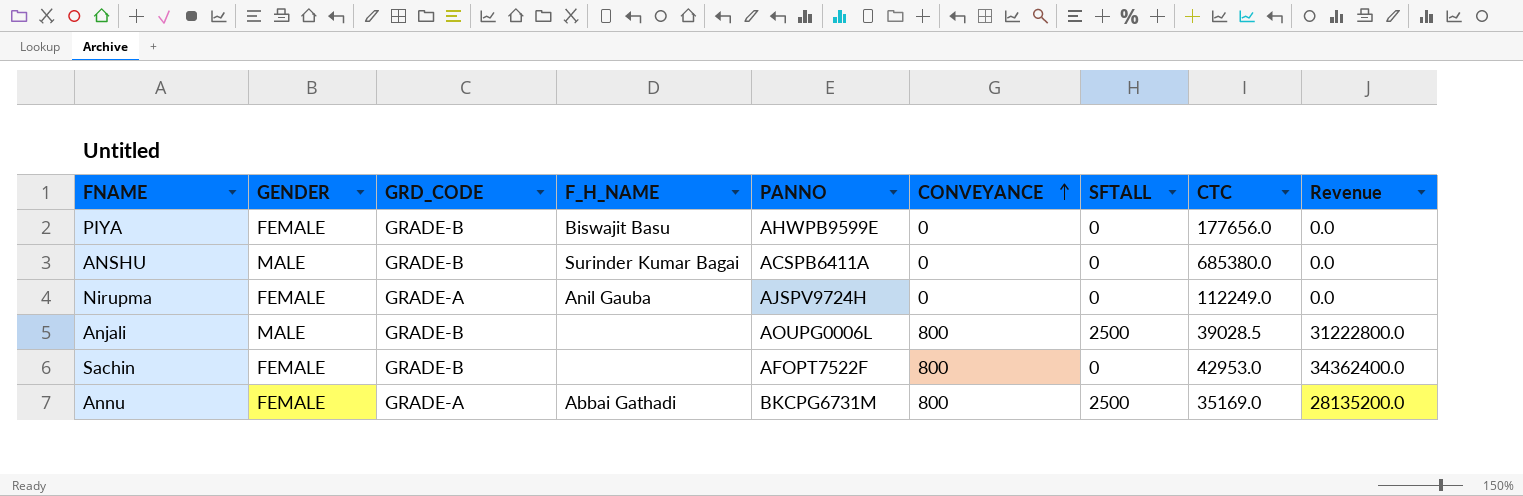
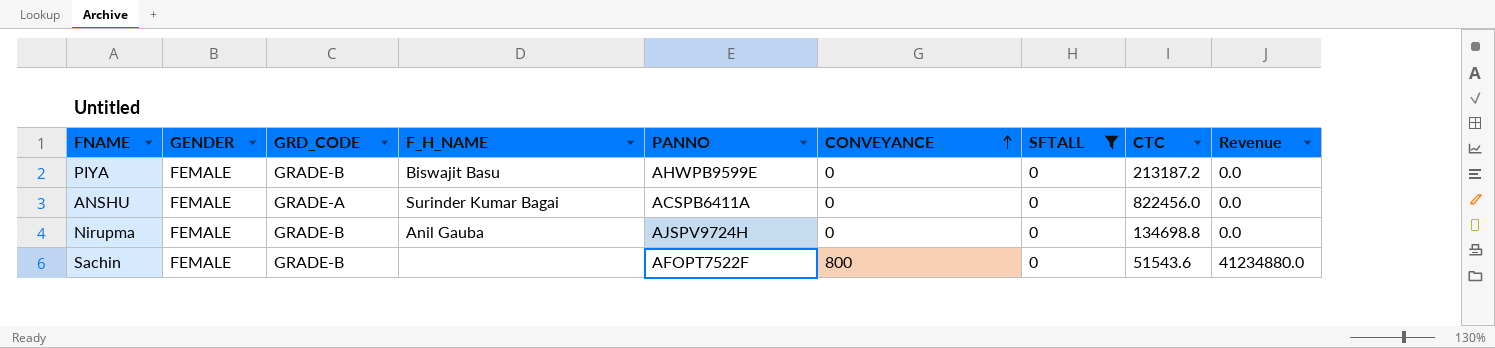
filter: none -> SFTALL = 0
PIYA | CTC: 177656.0 -> 213187.2
ANSHU | GENDER: MALE -> FEMALE
ANSHU | GRD_CODE: GRADE-B -> GRADE-A
ANSHU | CTC: 685380.0 -> 822456.0
Nirupma | GRD_CODE: GRADE-A -> GRADE-B
Nirupma | CTC: 112249.0 -> 134698.8
Sachin | CTC: 42953.0 -> 51543.6
Sachin | Revenue: 34362400.0 -> 41234880.0

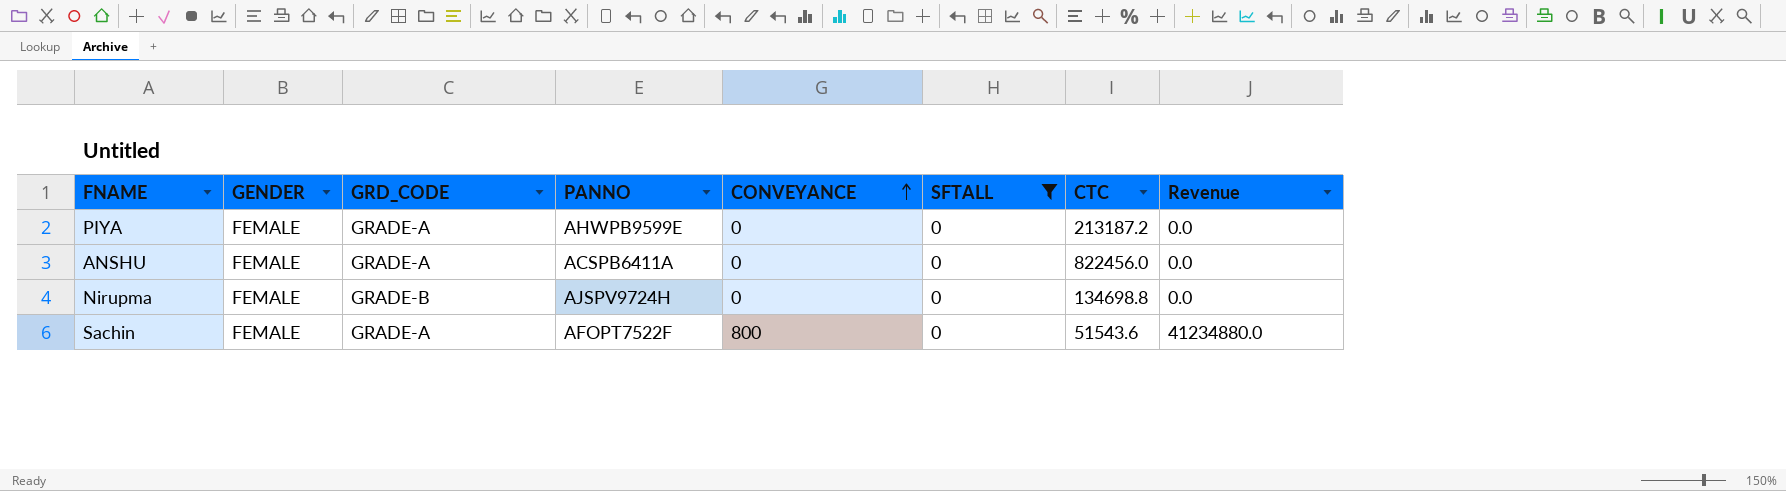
column F_H_NAME | position: 4 -> none
PIYA | GRD_CODE: GRADE-B -> GRADE-A
Sachin | GRD_CODE: GRADE-B -> GRADE-A

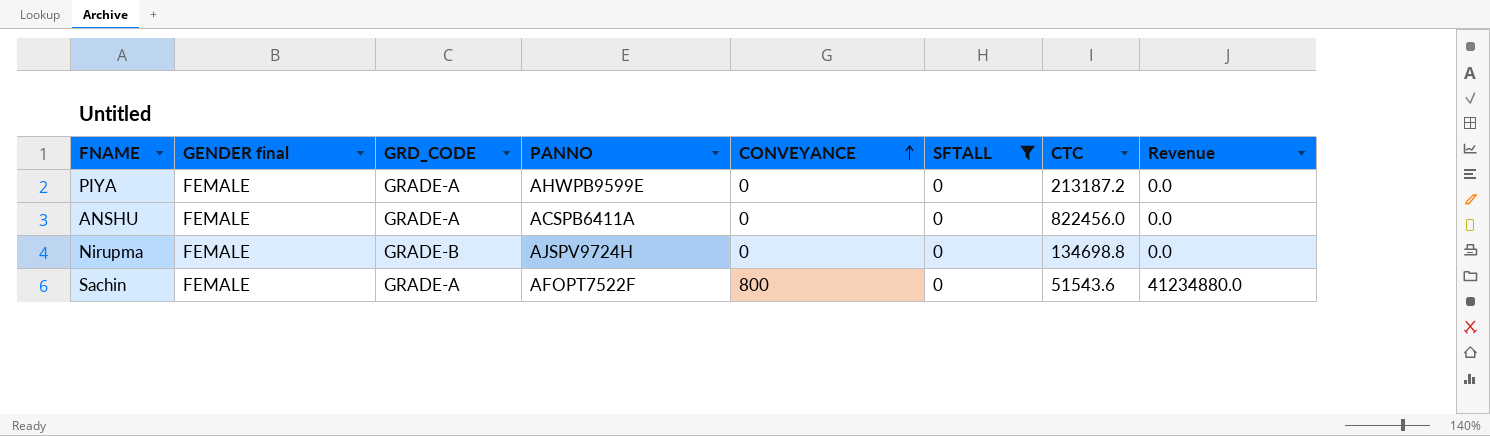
column name: GENDER -> GENDER final

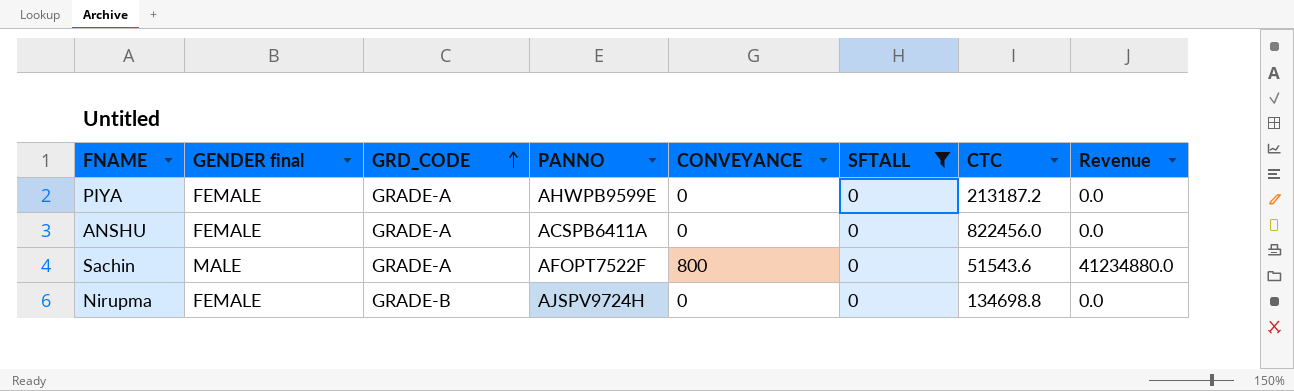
row order: CONVEYANCE ascending -> GRD_CODE ascending
Sachin | GENDER final: FEMALE -> MALE

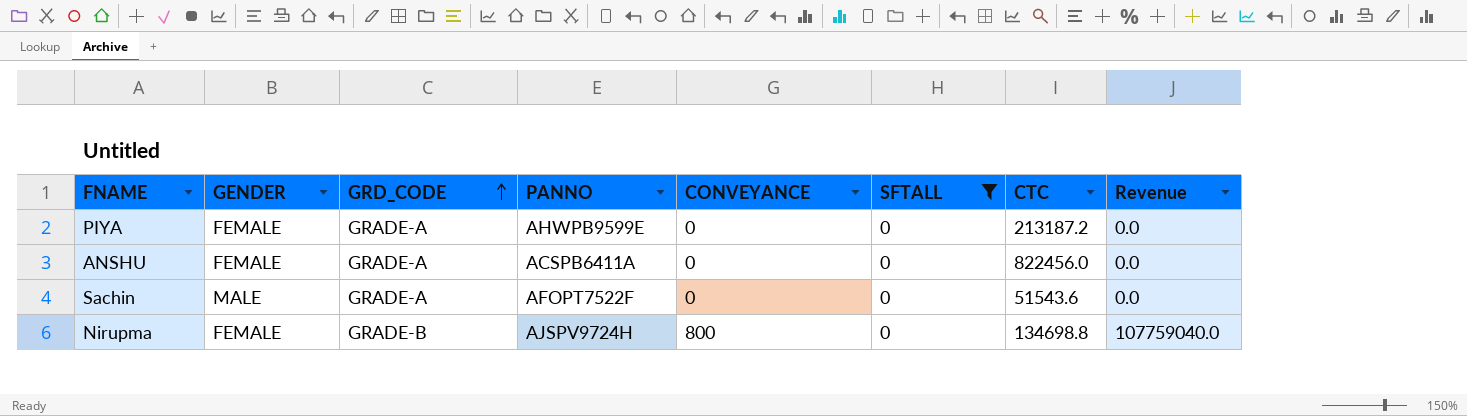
column name: GENDER final -> GENDER
Sachin | CONVEYANCE: 800 -> 0
Sachin | Revenue: 41234880.0 -> 0.0
Nirupma | CONVEYANCE: 0 -> 800
Nirupma | Revenue: 0.0 -> 107759040.0

